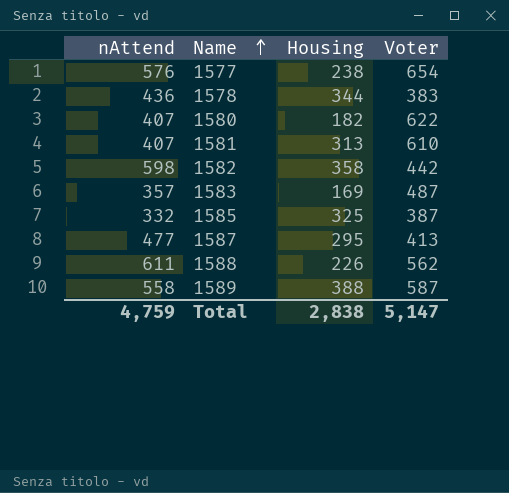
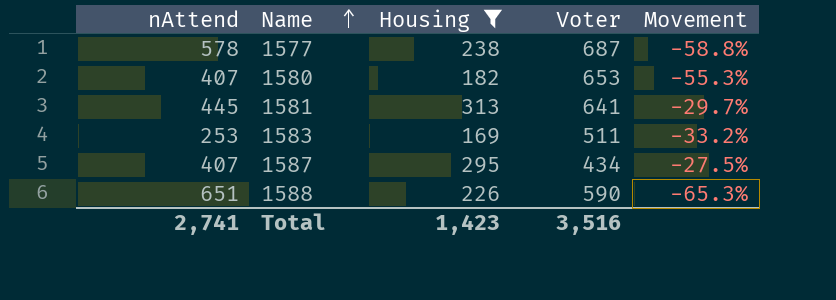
filter: none -> Housing <= 313
column Movement | formula: none -> ([Housing] - [nAttend]) / [nAttend]
1577 | nAttend: 576 -> 578
1577 | Voter: 654 -> 687
1580 | Voter: 622 -> 653
1581 | nAttend: 407 -> 445
1581 | Voter: 610 -> 641
1583 | nAttend: 357 -> 253
1583 | Voter: 487 -> 511
1587 | nAttend: 477 -> 407
1587 | Voter: 413 -> 434
1588 | nAttend: 611 -> 651
1588 | Voter: 562 -> 590
Total | nAttend: 4,759 -> 2,741
Total | Housing: 2,838 -> 1,423
Total | Voter: 5,147 -> 3,516

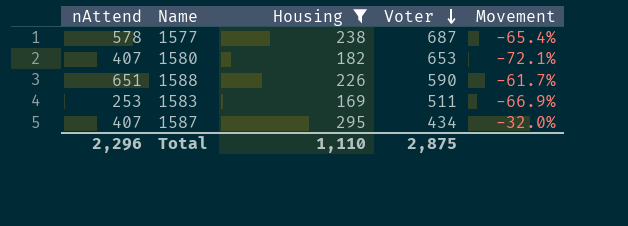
row order: Name ascending -> Voter descending
column Movement | formula: ([Housing] - [nAttend]) / [nAttend] -> ([Housing] - [Voter]) / [Voter]
row 1581: 445 | 313 | 641 | -29.7% -> none
Total | nAttend: 2,741 -> 2,296
Total | Housing: 1,423 -> 1,110
Total | Voter: 3,516 -> 2,875

